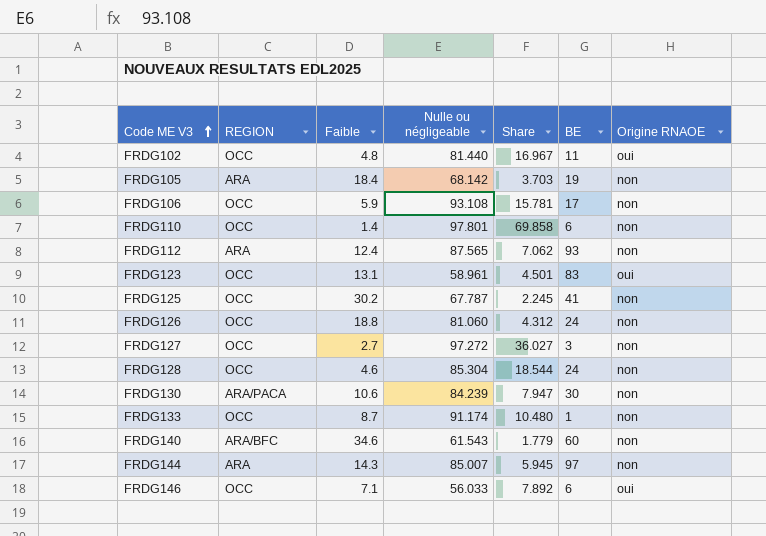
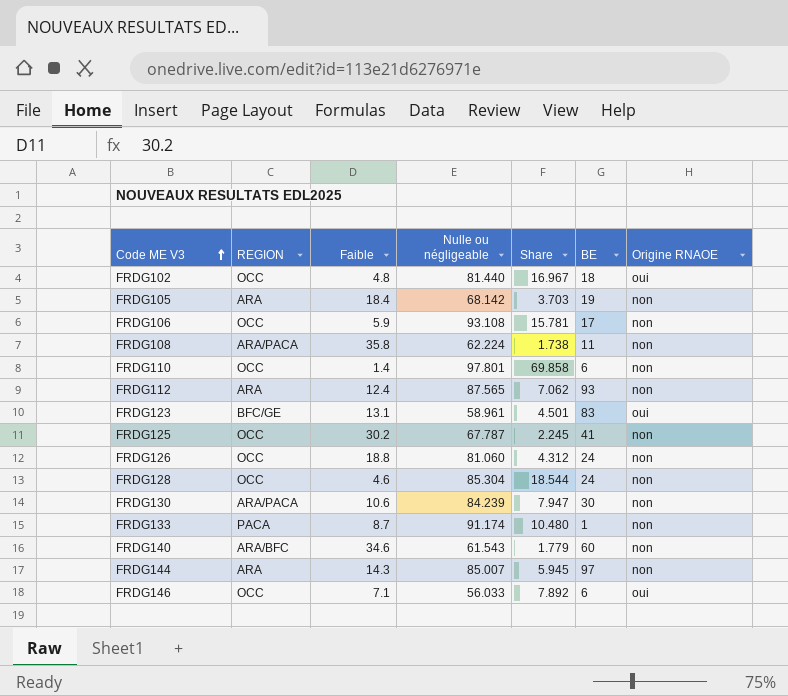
row FRDG127: OCC | 2.7 | 97.272 | 36.027 | 3 | non -> none
FRDG102 | BE: 11 -> 18
row FRDG108: none -> ARA/PACA | 35.8 | 62.224 | 1.738 | 11 | non
FRDG123 | REGION: OCC -> BFC/GE
FRDG133 | REGION: OCC -> PACA

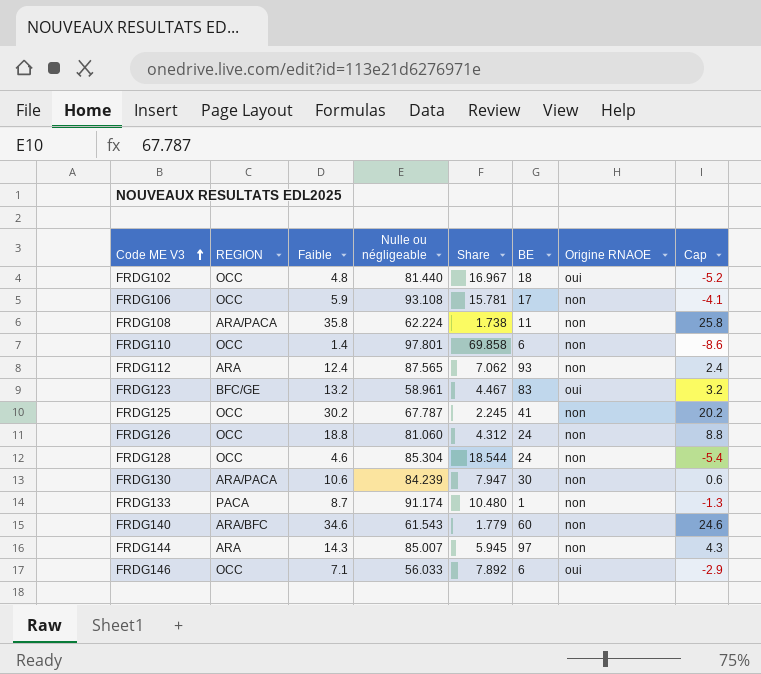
column Cap | formula: none -> [Faible] - 10
row FRDG105: ARA | 18.4 | 68.142 | 3.703 | 19 | non -> none
FRDG123 | Faible: 13.1 -> 13.2
FRDG123 | Share: 4.501 -> 4.467

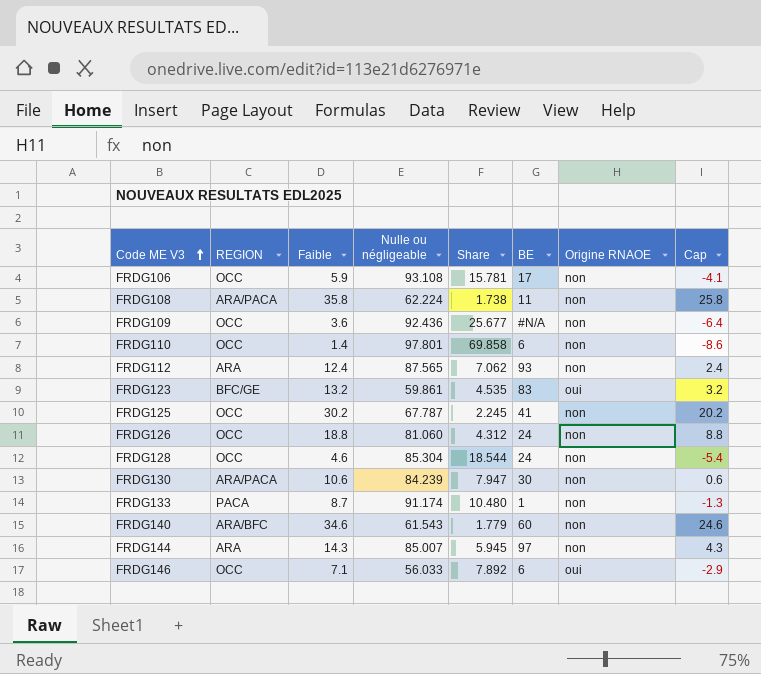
row FRDG102: OCC | 4.8 | 81.440 | 16.967 | 18 | oui | -5.2 -> none
row FRDG109: none -> OCC | 3.6 | 92.436 | 25.677 | #N/A | non | -6.4
FRDG123 | Nulle ou négligeable: 58.961 -> 59.861
FRDG123 | Share: 4.467 -> 4.535

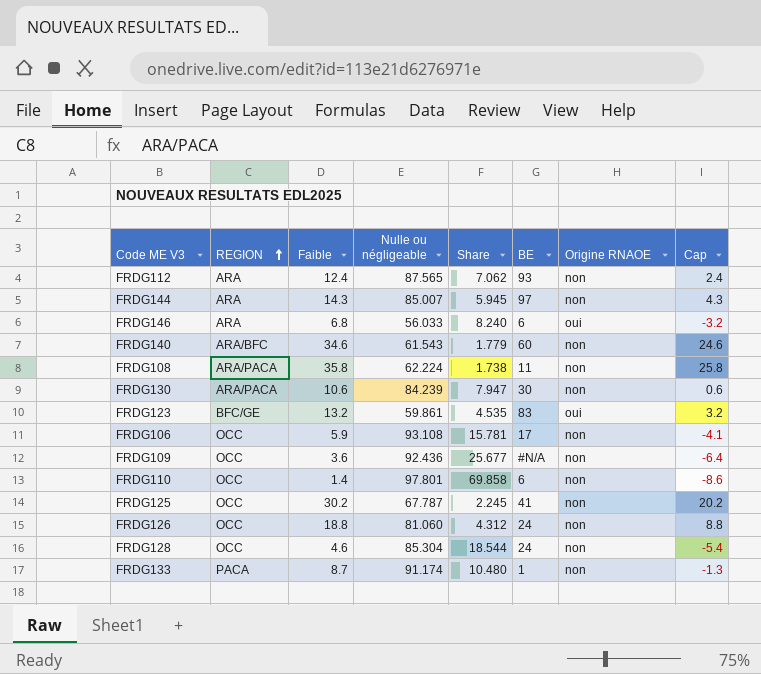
row order: Code ME V3 ascending -> REGION ascending
FRDG146 | REGION: OCC -> ARA
FRDG146 | Faible: 7.1 -> 6.8
FRDG146 | Share: 7.892 -> 8.240
FRDG146 | Cap: -2.9 -> -3.2

